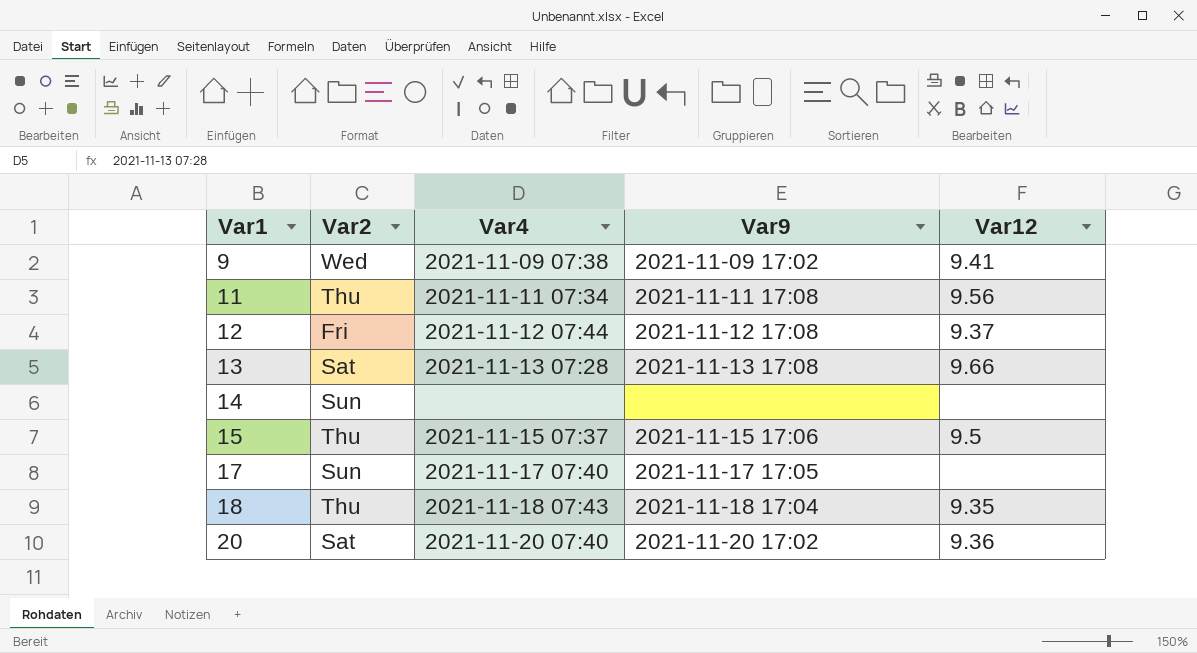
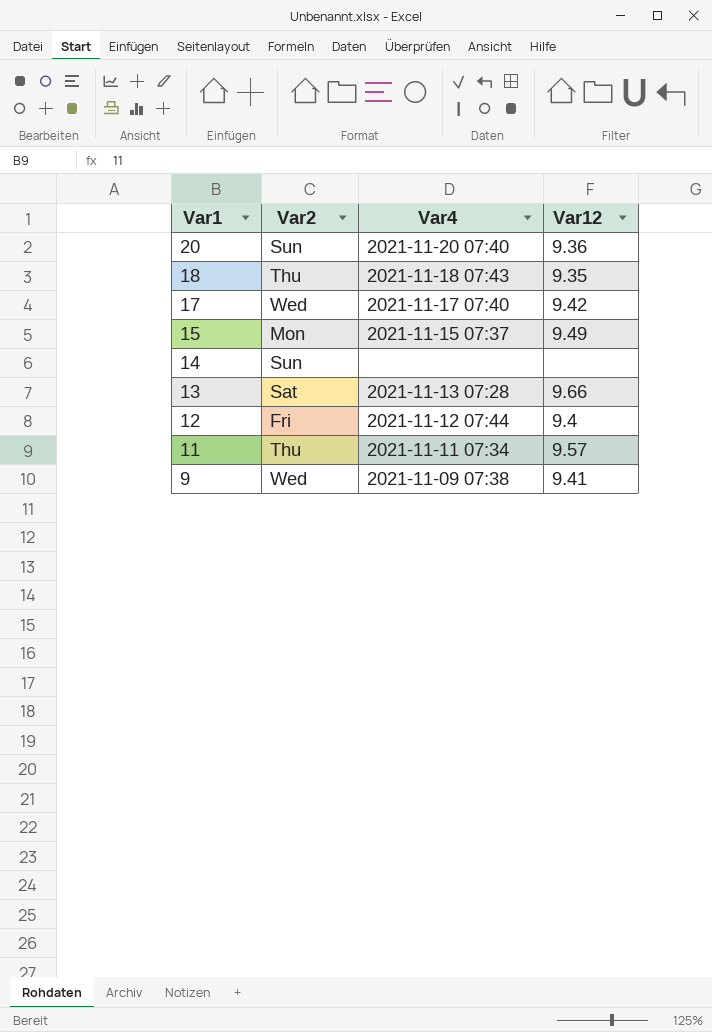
row order: Var1 ascending -> Var1 descending
column Var9 | position: 4 -> none
20 | Var2: Sat -> Sun
17 | Var2: Sun -> Wed
17 | Var12: none -> 9.42
15 | Var2: Thu -> Mon
15 | Var12: 9.5 -> 9.49
12 | Var12: 9.37 -> 9.4
11 | Var12: 9.56 -> 9.57

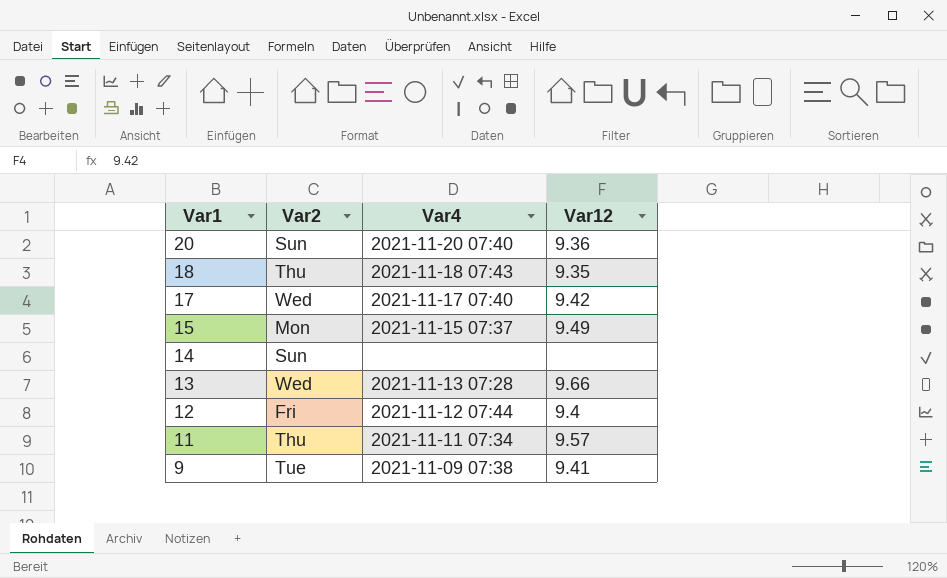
13 | Var2: Sat -> Wed
9 | Var2: Wed -> Tue

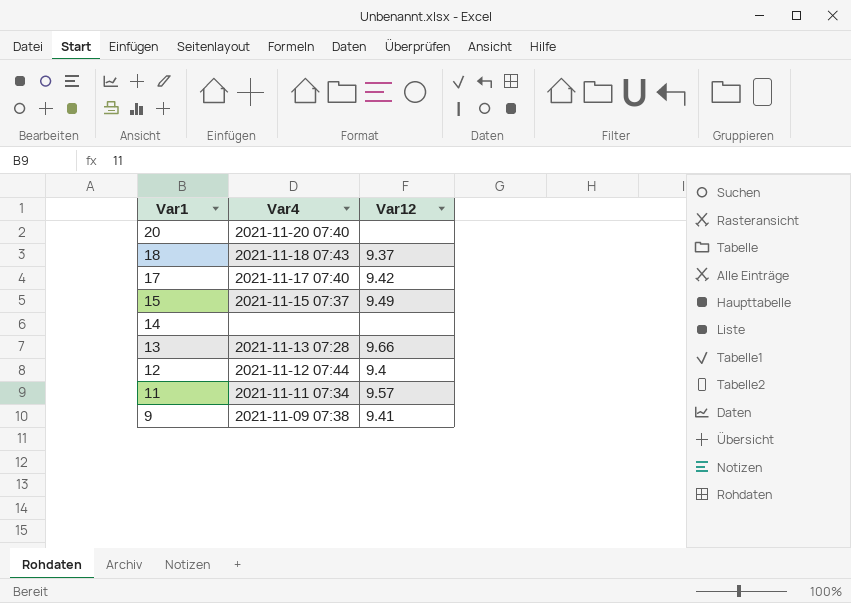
column Var2 | position: 2 -> none
20 | Var12: 9.36 -> none
18 | Var12: 9.35 -> 9.37

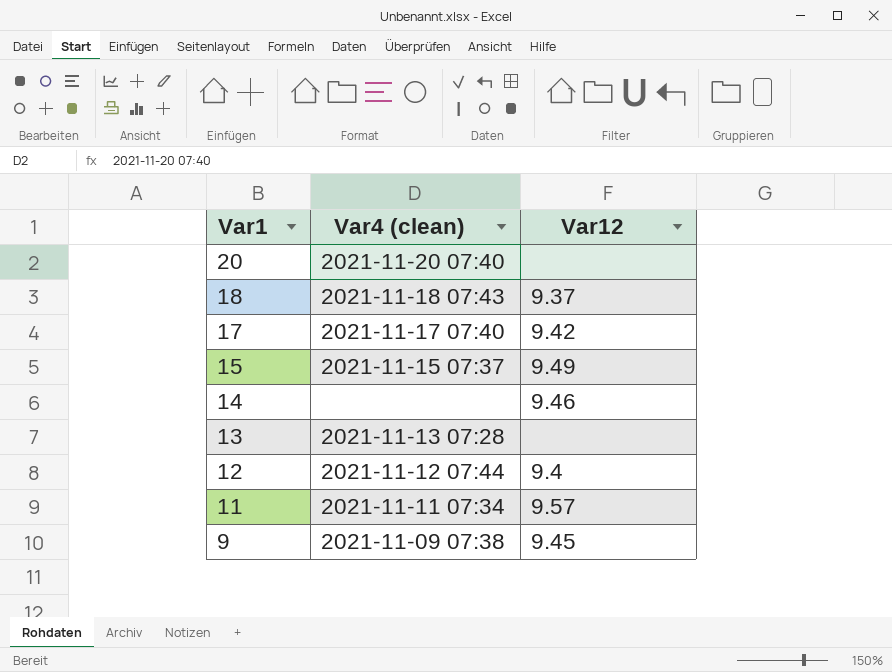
column name: Var4 -> Var4 (clean)
14 | Var12: none -> 9.46
13 | Var12: 9.66 -> none
9 | Var12: 9.41 -> 9.45

